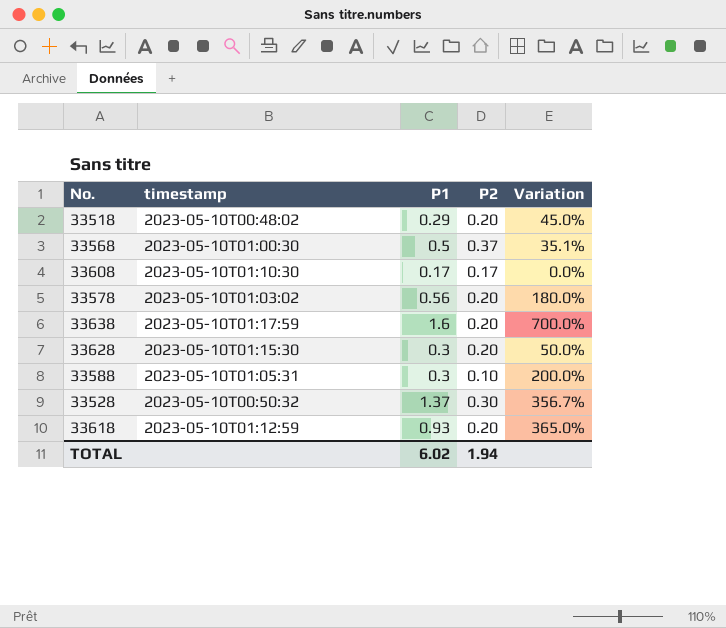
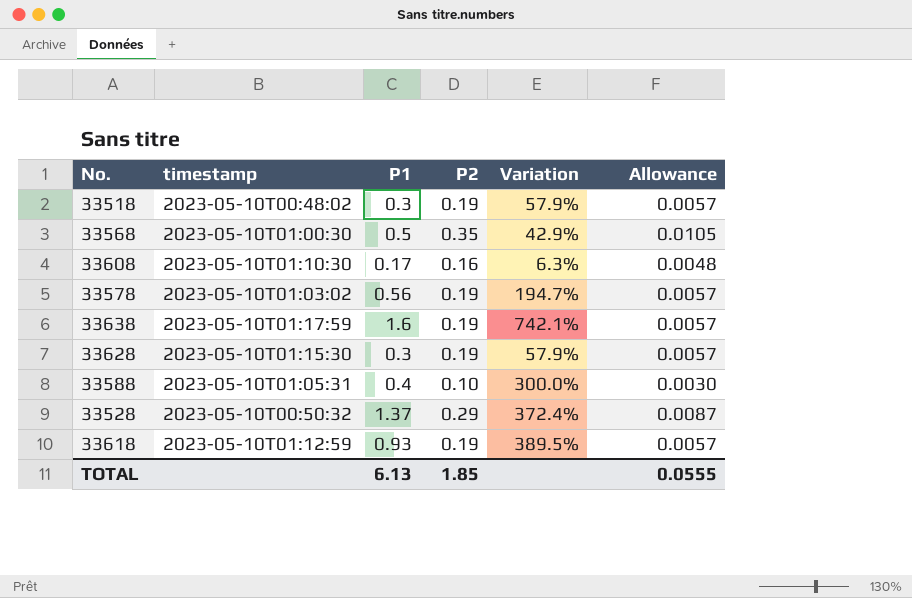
column Allowance | formula: none -> [P2] * 0.03
33518 | P1: 0.29 -> 0.3
33518 | P2: 0.20 -> 0.19
33518 | Variation: 45.0% -> 57.9%
33568 | P2: 0.37 -> 0.35
33568 | Variation: 35.1% -> 42.9%
33608 | P2: 0.17 -> 0.16
33608 | Variation: 0.0% -> 6.3%
33578 | P2: 0.20 -> 0.19
33578 | Variation: 180.0% -> 194.7%
33638 | P2: 0.20 -> 0.19
33638 | Variation: 700.0% -> 742.1%
33628 | P2: 0.20 -> 0.19
33628 | Variation: 50.0% -> 57.9%
33588 | P1: 0.3 -> 0.4
33588 | Variation: 200.0% -> 300.0%
33528 | P2: 0.30 -> 0.29
33528 | Variation: 356.7% -> 372.4%
33618 | P2: 0.20 -> 0.19
33618 | Variation: 365.0% -> 389.5%
TOTAL | P1: 6.02 -> 6.13
TOTAL | P2: 1.94 -> 1.85

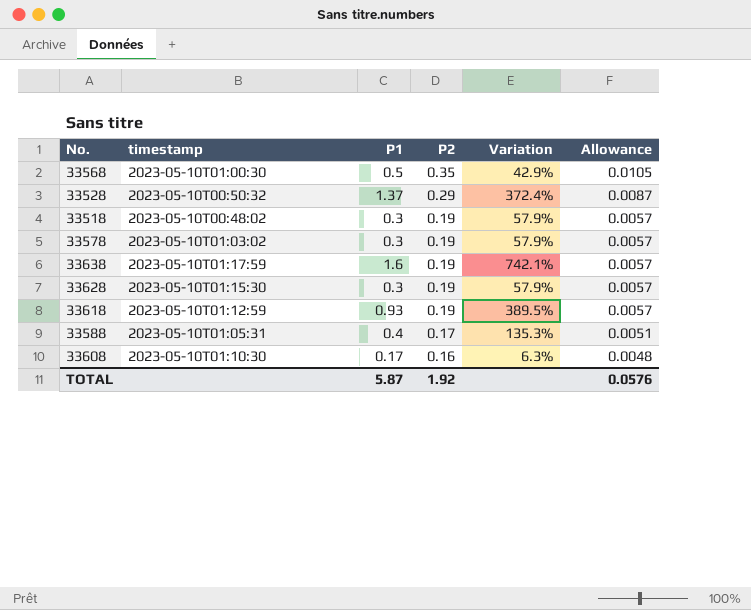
row order: none -> P2 descending
33578 | P1: 0.56 -> 0.3
33578 | Variation: 194.7% -> 57.9%
33588 | P2: 0.10 -> 0.17
33588 | Variation: 300.0% -> 135.3%
33588 | Allowance: 0.0030 -> 0.0051
TOTAL | P1: 6.13 -> 5.87
TOTAL | P2: 1.85 -> 1.92
TOTAL | Allowance: 0.0555 -> 0.0576

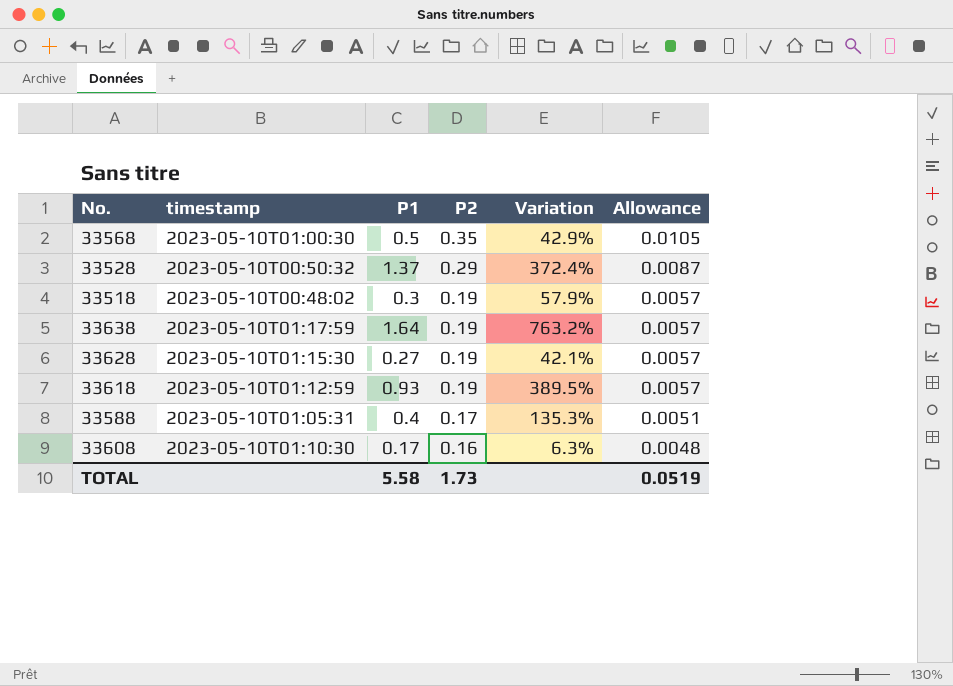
row 33578: 2023-05-10T01:03:02 | 0.3 | 0.19 | 57.9% | 0.0057 -> none
33638 | P1: 1.6 -> 1.64
33638 | Variation: 742.1% -> 763.2%
33628 | P1: 0.3 -> 0.27
33628 | Variation: 57.9% -> 42.1%
TOTAL | P1: 5.87 -> 5.58
TOTAL | P2: 1.92 -> 1.73
TOTAL | Allowance: 0.0576 -> 0.0519

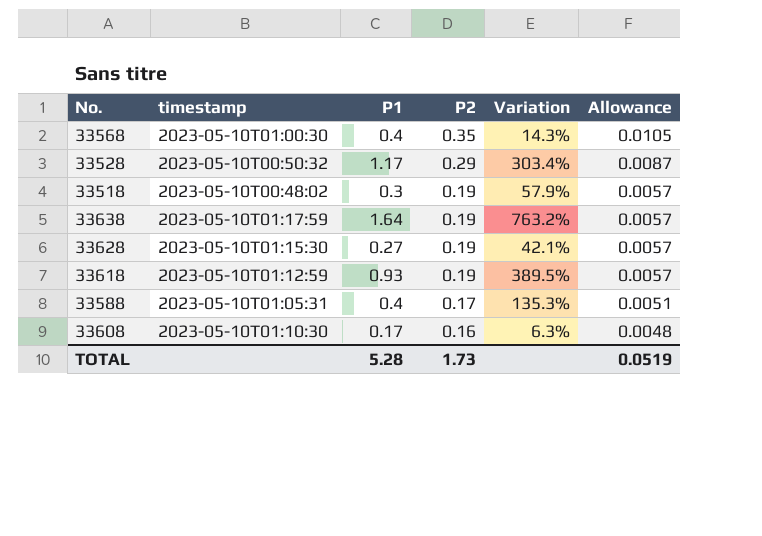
33568 | P1: 0.5 -> 0.4
33568 | Variation: 42.9% -> 14.3%
33528 | P1: 1.37 -> 1.17
33528 | Variation: 372.4% -> 303.4%
TOTAL | P1: 5.58 -> 5.28

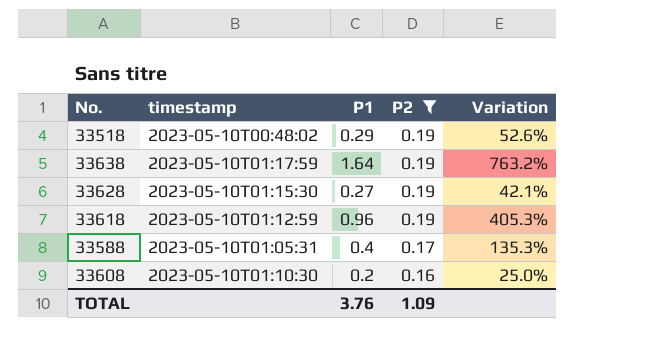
filter: none -> P2 <= 0.19
column Allowance | formula: [P2] * 0.03 -> none
33518 | P1: 0.3 -> 0.29
33518 | Variation: 57.9% -> 52.6%
33618 | P1: 0.93 -> 0.96
33618 | Variation: 389.5% -> 405.3%
33608 | P1: 0.17 -> 0.2
33608 | Variation: 6.3% -> 25.0%
TOTAL | P1: 5.28 -> 3.76
TOTAL | P2: 1.73 -> 1.09

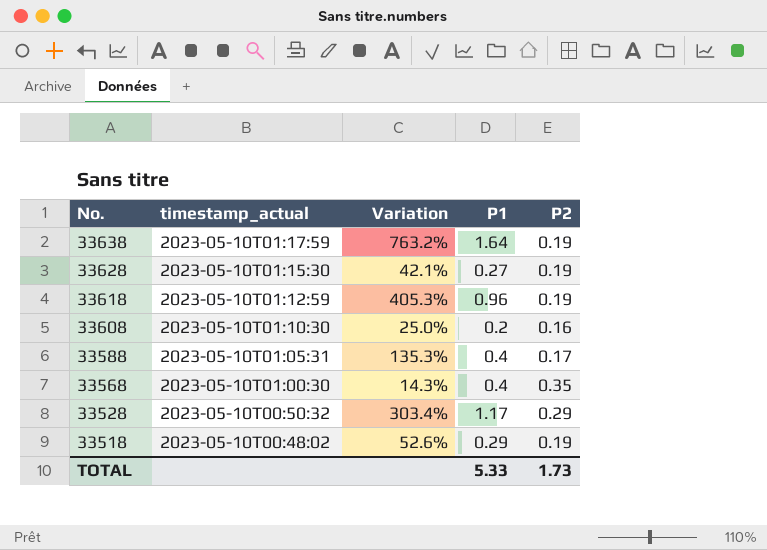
filter: P2 <= 0.19 -> none
row order: P2 descending -> No. descending
column name: timestamp -> timestamp_actual
column Variation | position: 5 -> 3
TOTAL | P1: 3.76 -> 5.33
TOTAL | P2: 1.09 -> 1.73

